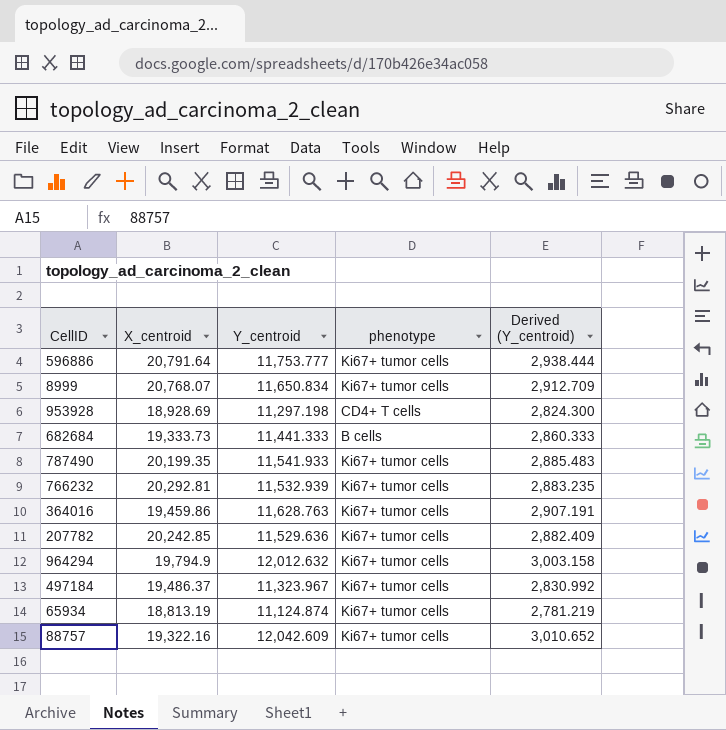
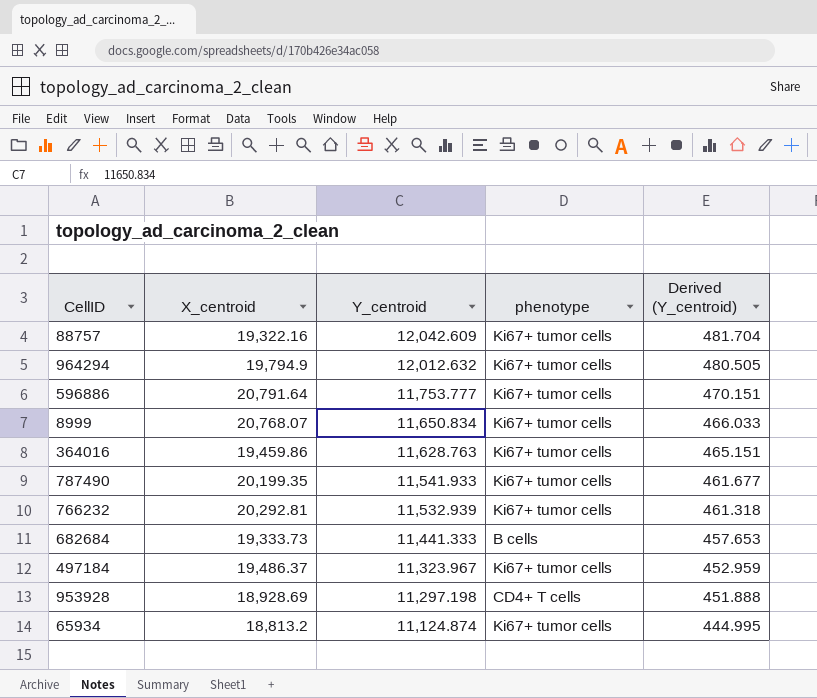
row order: none -> Y_centroid descending
column Derived (Y_centroid) | formula: [Y_centroid] * 0.25 -> [Y_centroid] * 0.04
row 207782: 20,242.85 | 11,529.636 | Ki67+ tumor cells | 2,882.409 -> none
65934 | X_centroid: 18,813.19 -> 18,813.2

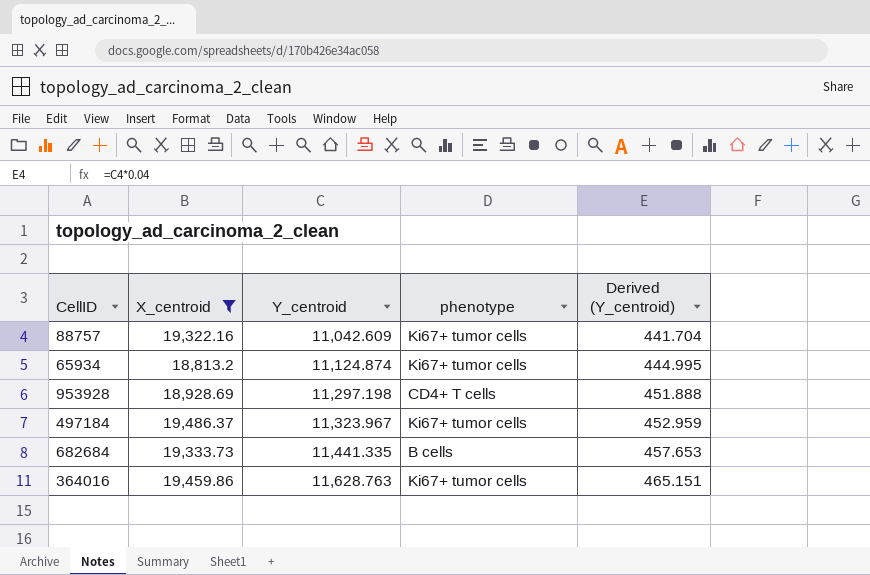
filter: none -> X_centroid <= 19,486.37
row order: Y_centroid descending -> Y_centroid ascending
88757 | Y_centroid: 12,042.609 -> 11,042.609
88757 | Derived (Y_centroid): 481.704 -> 441.704
682684 | Y_centroid: 11,441.333 -> 11,441.335

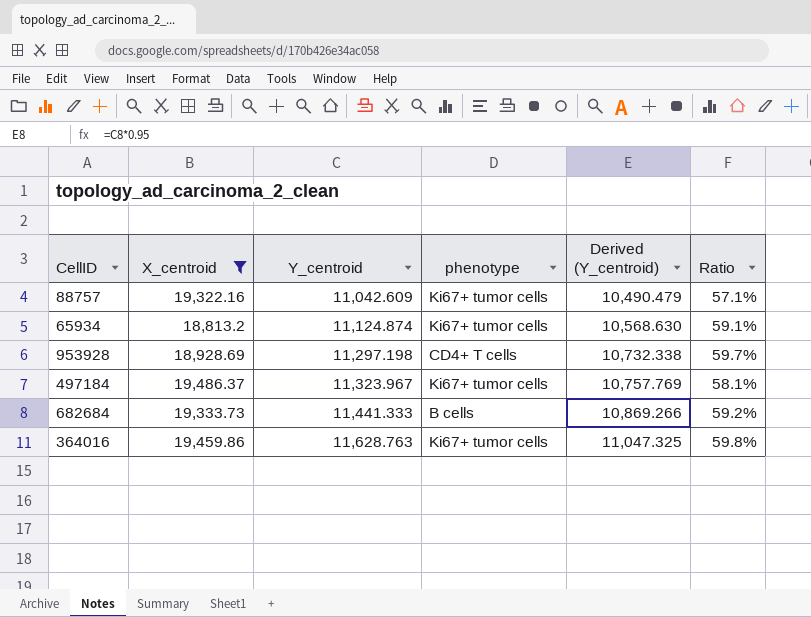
column Derived (Y_centroid) | formula: [Y_centroid] * 0.04 -> [Y_centroid] * 0.95
column Ratio | formula: none -> [Y_centroid] / [X_centroid]
682684 | Y_centroid: 11,441.335 -> 11,441.333

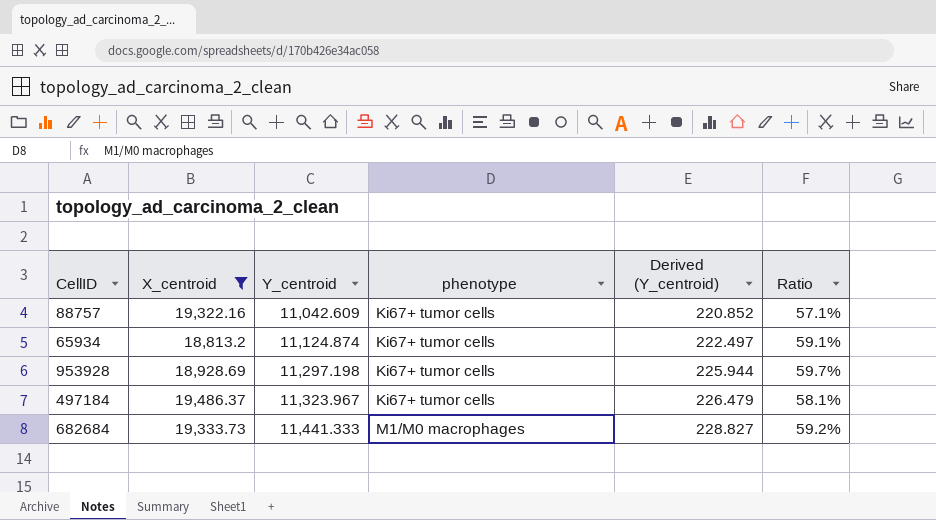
column Derived (Y_centroid) | formula: [Y_centroid] * 0.95 -> [Y_centroid] * 0.02
row 364016: 19,459.86 | 11,628.763 | Ki67+ tumor cells | 11,047.325 | 59.8% -> none
953928 | phenotype: CD4+ T cells -> Ki67+ tumor cells
682684 | phenotype: B cells -> M1/M0 macrophages

